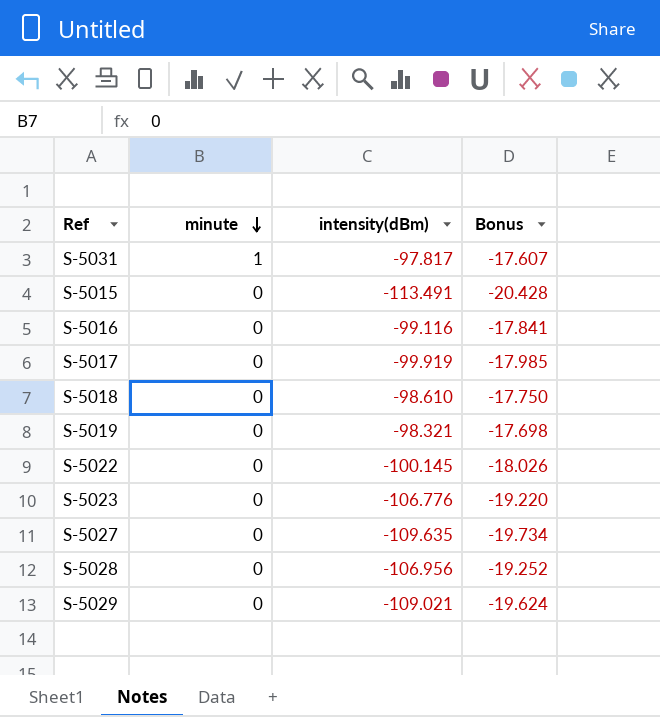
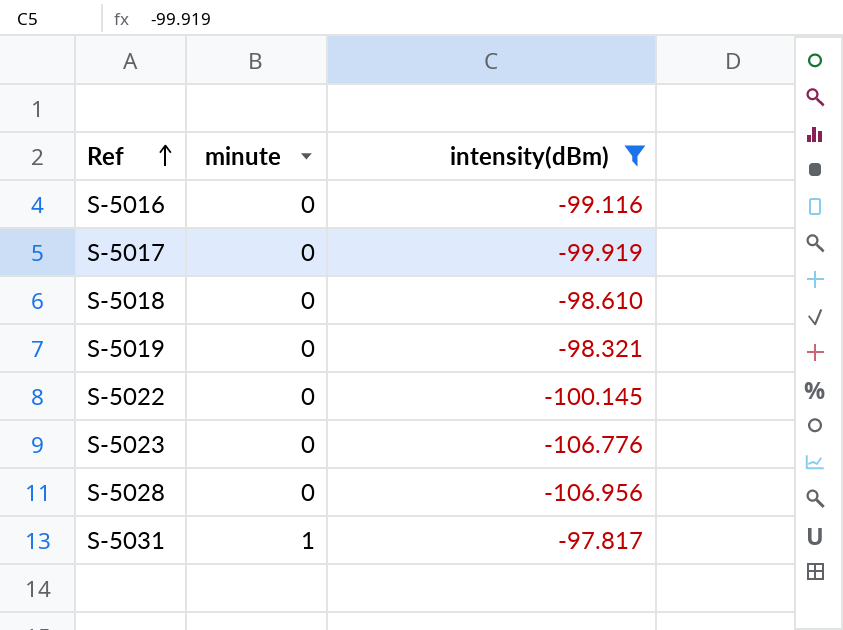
filter: none -> intensity(dBm) >= -106.956
row order: minute descending -> Ref ascending
column Bonus | formula: [intensity(dBm)] * 0.18 -> none

